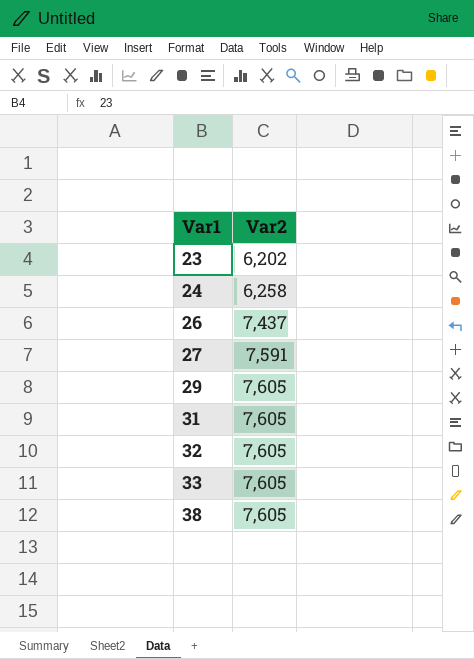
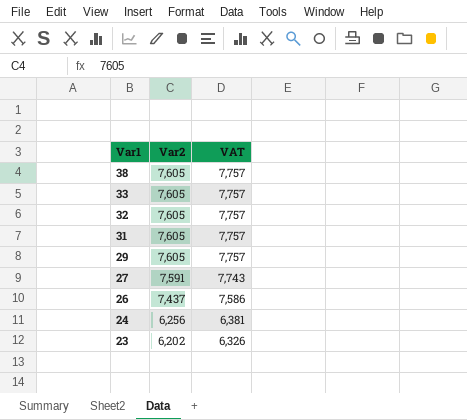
row order: Var1 ascending -> Var1 descending
column VAT | formula: none -> [Var2] * 1.02
24 | Var2: 6,258 -> 6,256

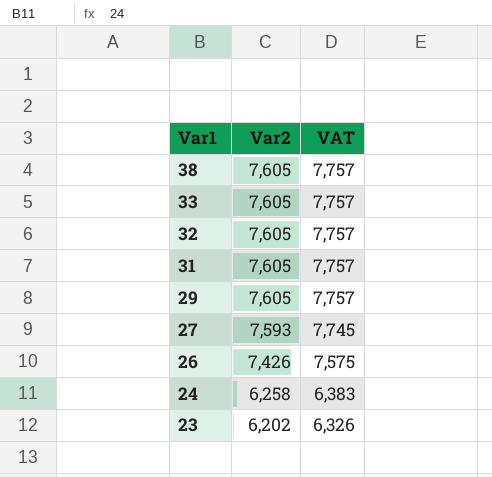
27 | Var2: 7,591 -> 7,593
27 | VAT: 7,743 -> 7,745
26 | Var2: 7,437 -> 7,426
26 | VAT: 7,586 -> 7,575
24 | Var2: 6,256 -> 6,258
24 | VAT: 6,381 -> 6,383

